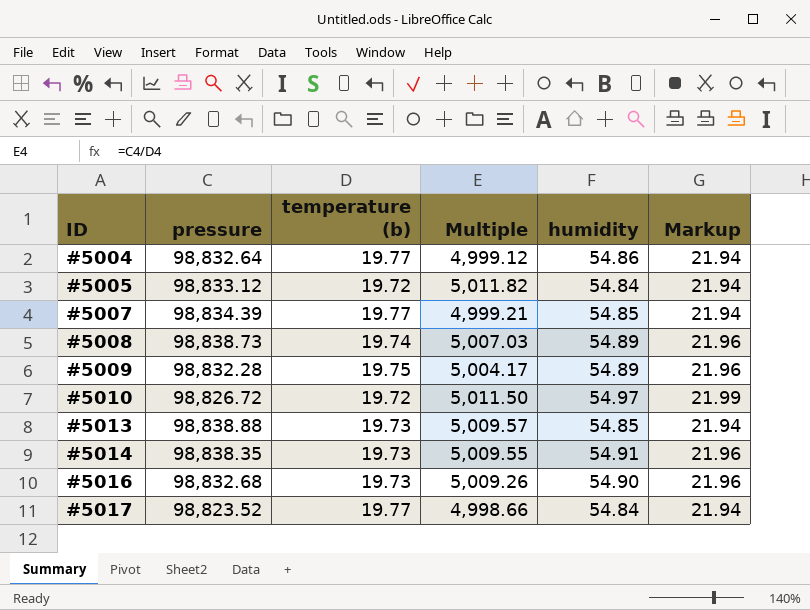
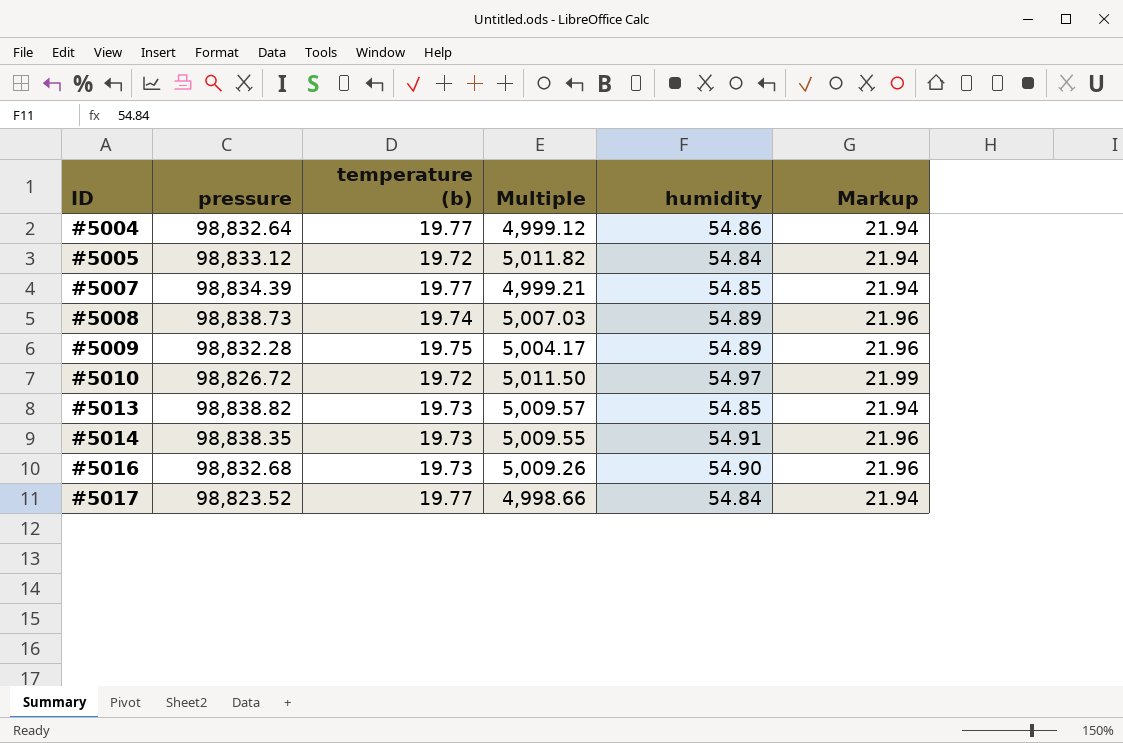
#5013 | pressure: 98,838.88 -> 98,838.82

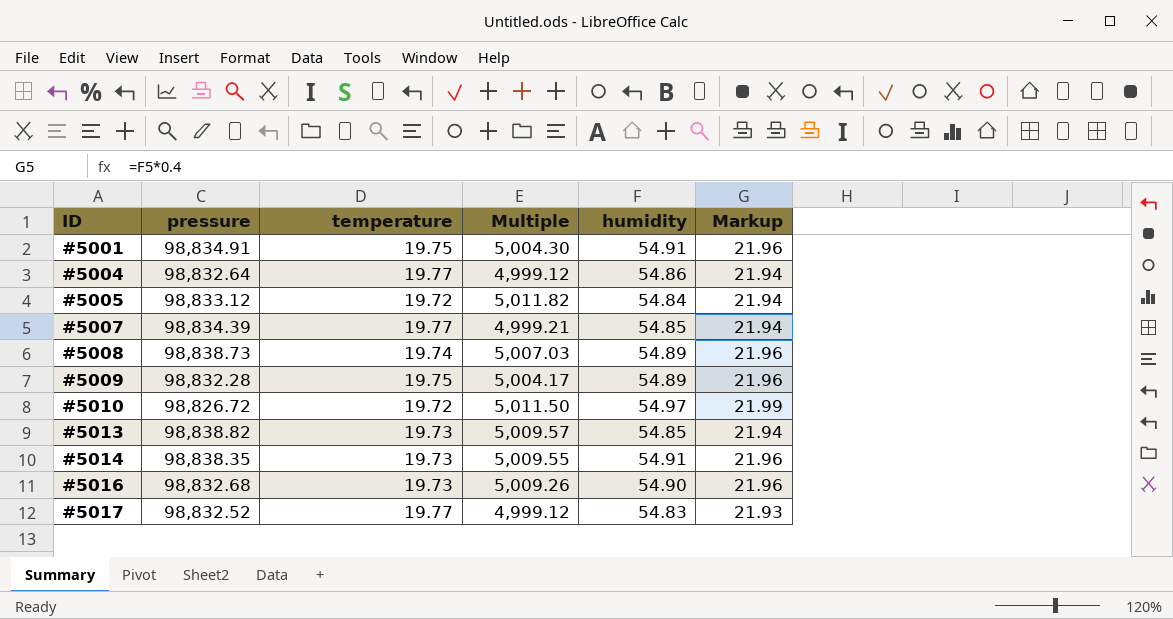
column name: temperature (b) -> temperature
row #5001: none -> 98,834.91 | 19.75 | 5,004.30 | 54.91 | 21.96
#5017 | pressure: 98,823.52 -> 98,832.52
#5017 | Multiple: 4,998.66 -> 4,999.12
#5017 | humidity: 54.84 -> 54.83
#5017 | Markup: 21.94 -> 21.93

